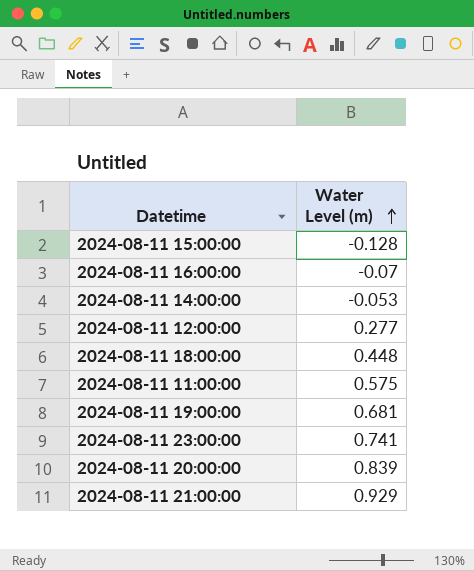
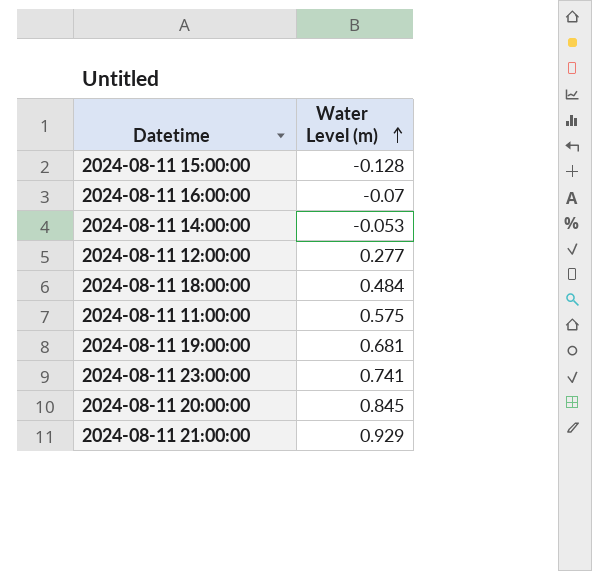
2024-08-11 18:00:00 | Water Level (m): 0.448 -> 0.484
2024-08-11 20:00:00 | Water Level (m): 0.839 -> 0.845

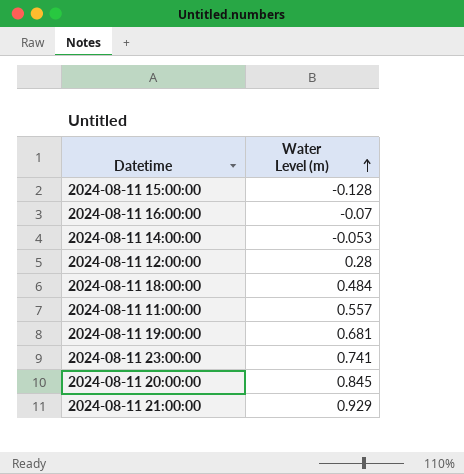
2024-08-11 12:00:00 | Water Level (m): 0.277 -> 0.28
2024-08-11 11:00:00 | Water Level (m): 0.575 -> 0.557

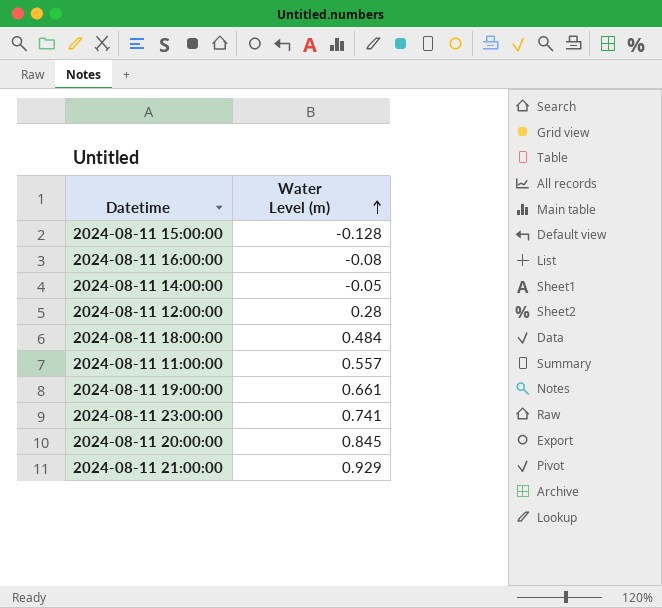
2024-08-11 16:00:00 | Water Level (m): -0.07 -> -0.08
2024-08-11 14:00:00 | Water Level (m): -0.053 -> -0.05
2024-08-11 19:00:00 | Water Level (m): 0.681 -> 0.661

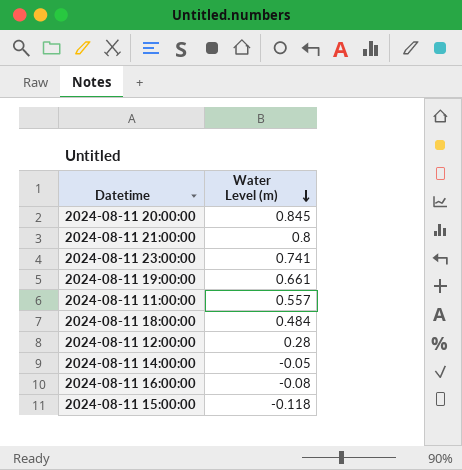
row order: Water Level (m) ascending -> Water Level (m) descending
2024-08-11 21:00:00 | Water Level (m): 0.929 -> 0.8
2024-08-11 15:00:00 | Water Level (m): -0.128 -> -0.118

